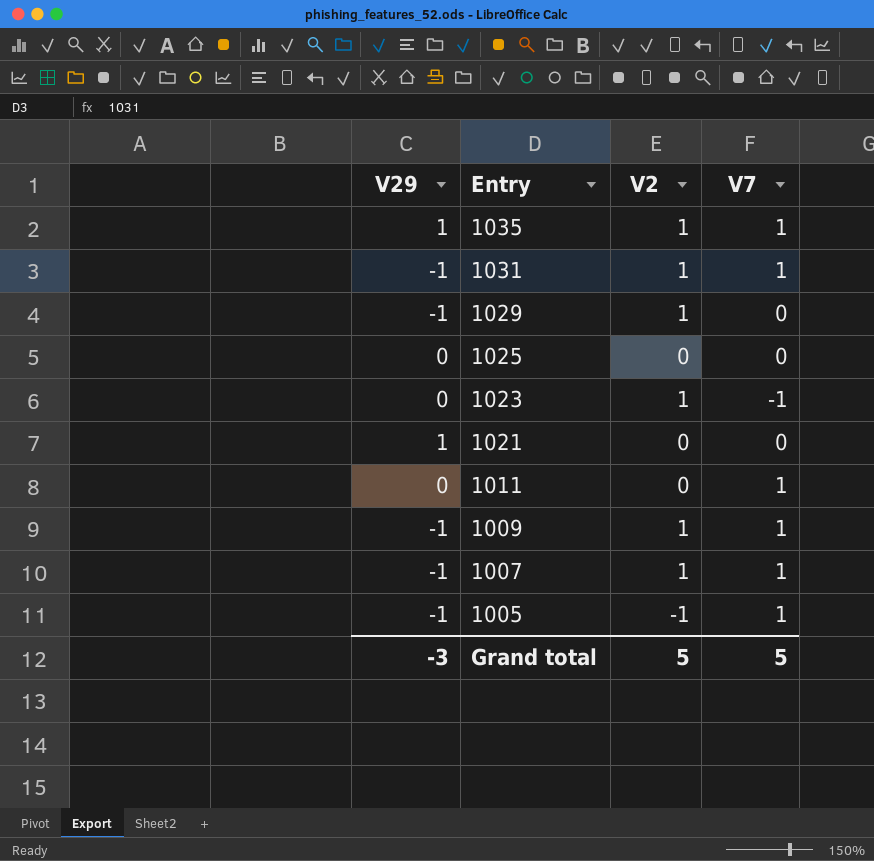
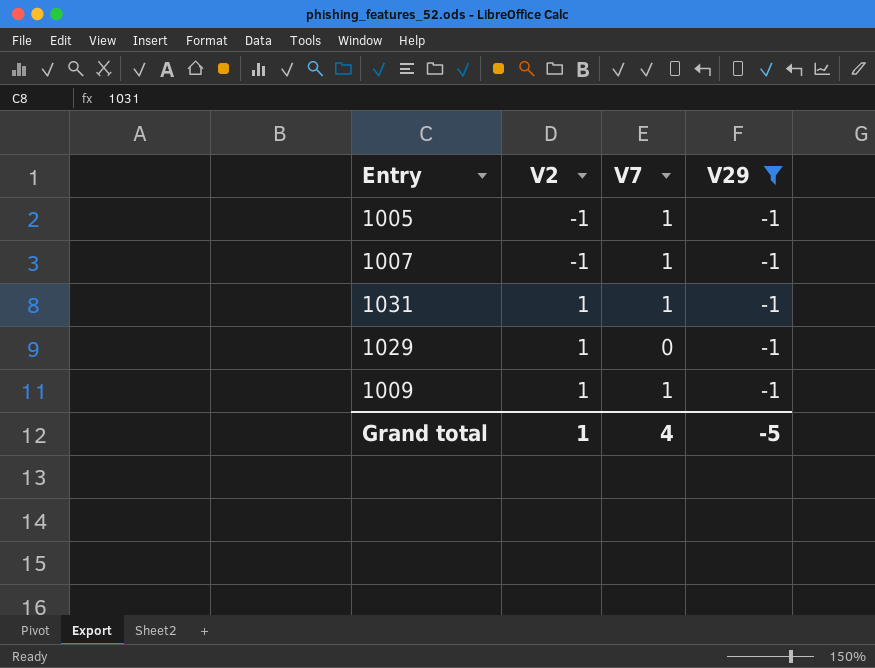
filter: none -> V29 = -1
row order: Entry descending -> V2 ascending
column V29 | position: 1 -> 4
1007 | V2: 1 -> -1
Grand total | V2: 5 -> 1
Grand total | V7: 5 -> 4
Grand total | V29: -3 -> -5

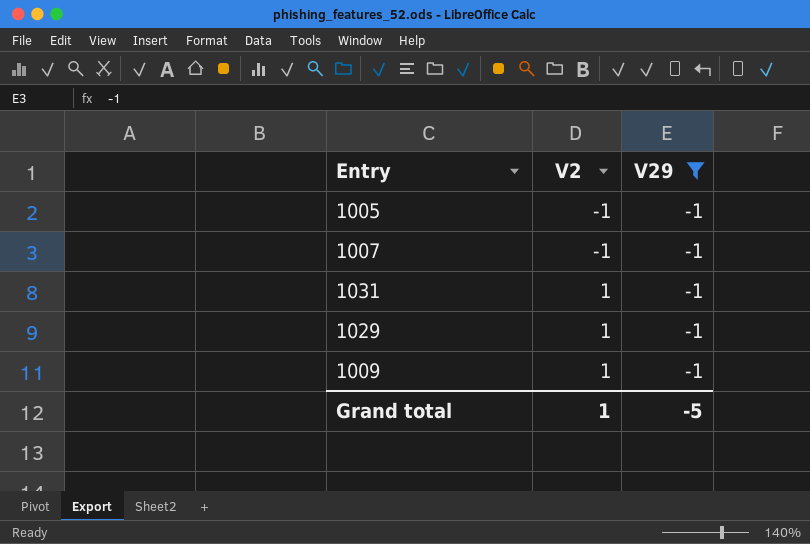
column V7 | position: 3 -> none

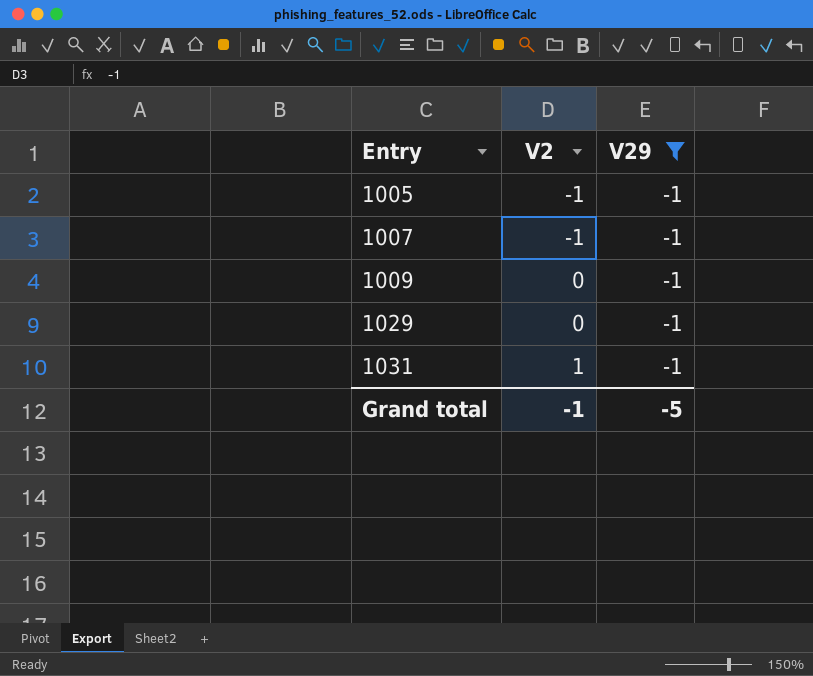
row order: V2 ascending -> Entry ascending
1009 | V2: 1 -> 0
1029 | V2: 1 -> 0
Grand total | V2: 1 -> -1

